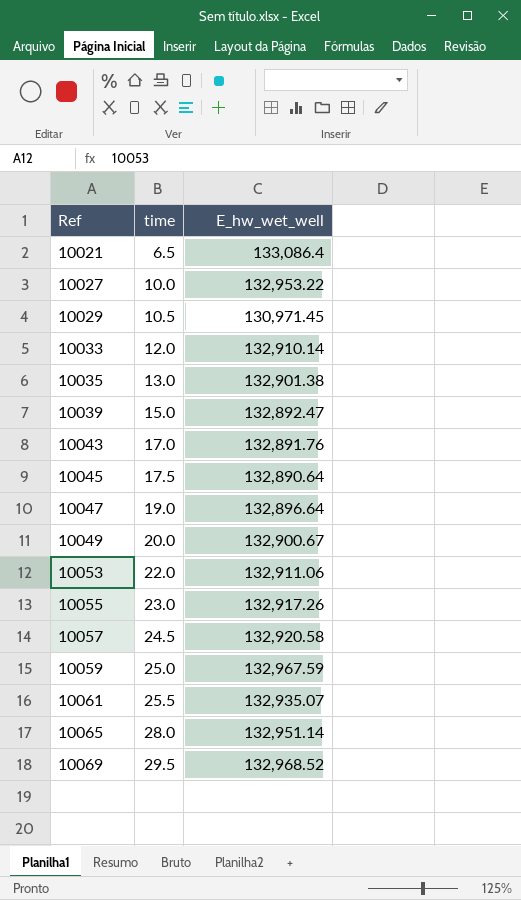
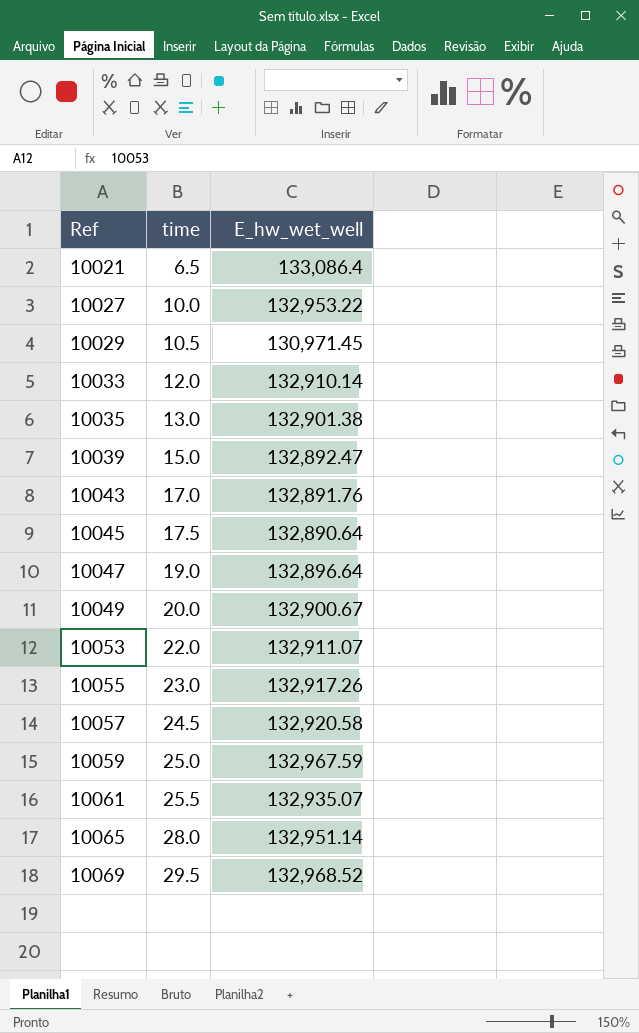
10053 | E_hw_wet_well: 132,911.06 -> 132,911.07

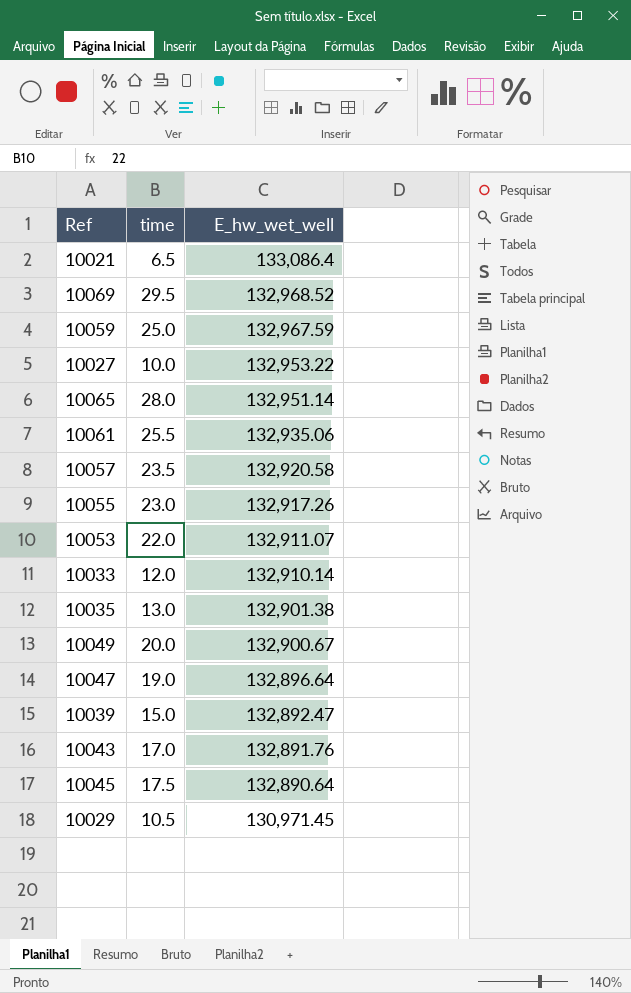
row order: Ref ascending -> E_hw_wet_well descending
10061 | E_hw_wet_well: 132,935.07 -> 132,935.06
10057 | time: 24.5 -> 23.5

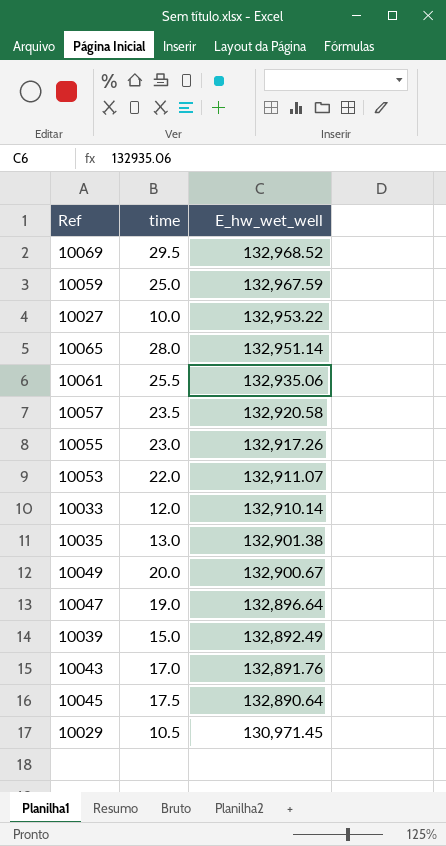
row 10021: 6.5 | 133,086.4 -> none
10039 | E_hw_wet_well: 132,892.47 -> 132,892.49

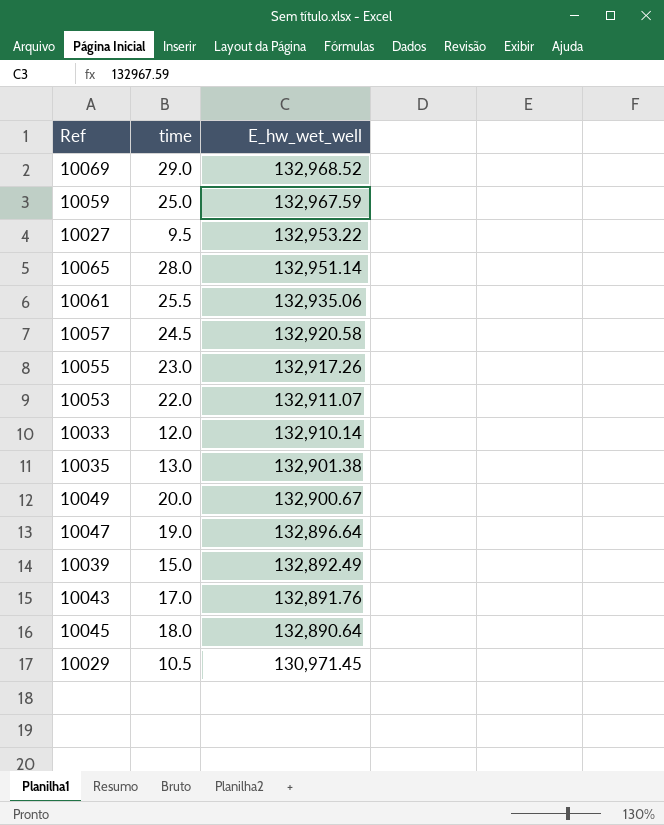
10069 | time: 29.5 -> 29.0
10027 | time: 10.0 -> 9.5
10057 | time: 23.5 -> 24.5
10045 | time: 17.5 -> 18.0

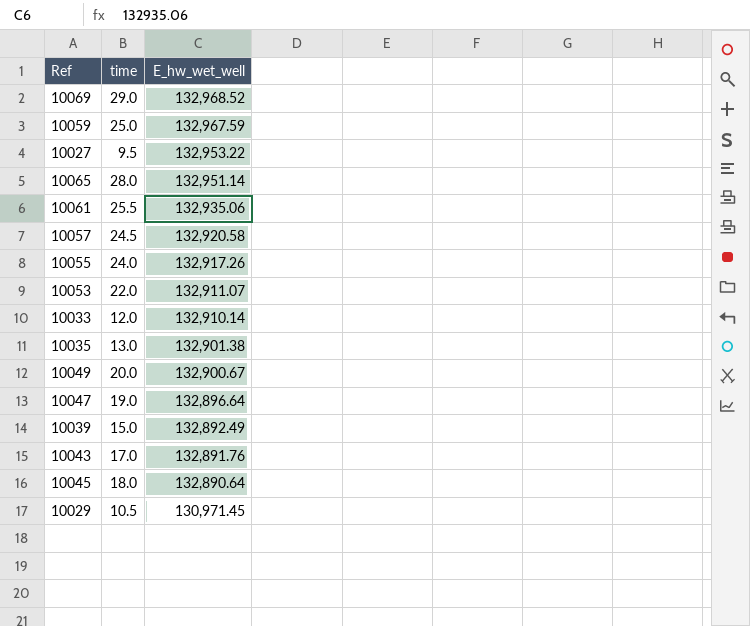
10055 | time: 23.0 -> 24.0

